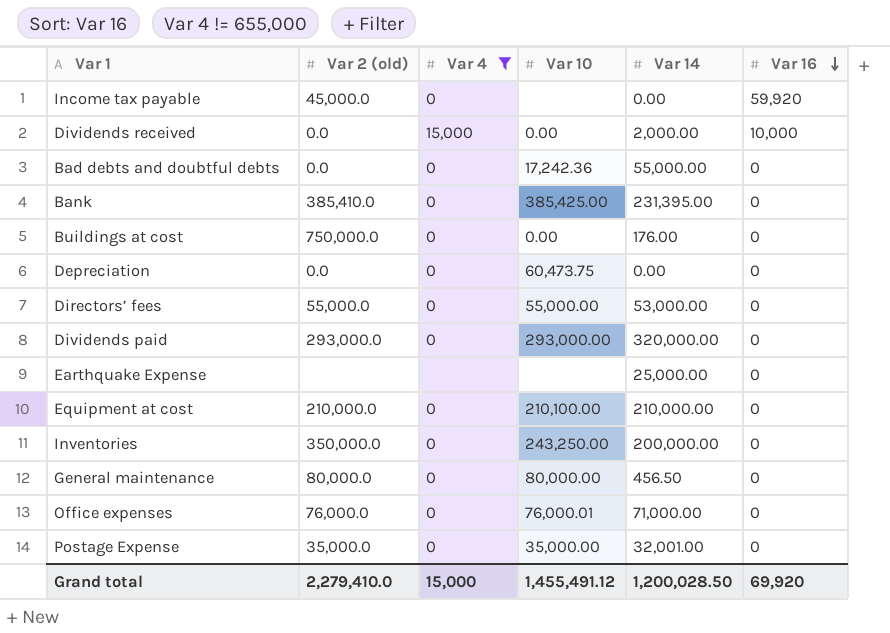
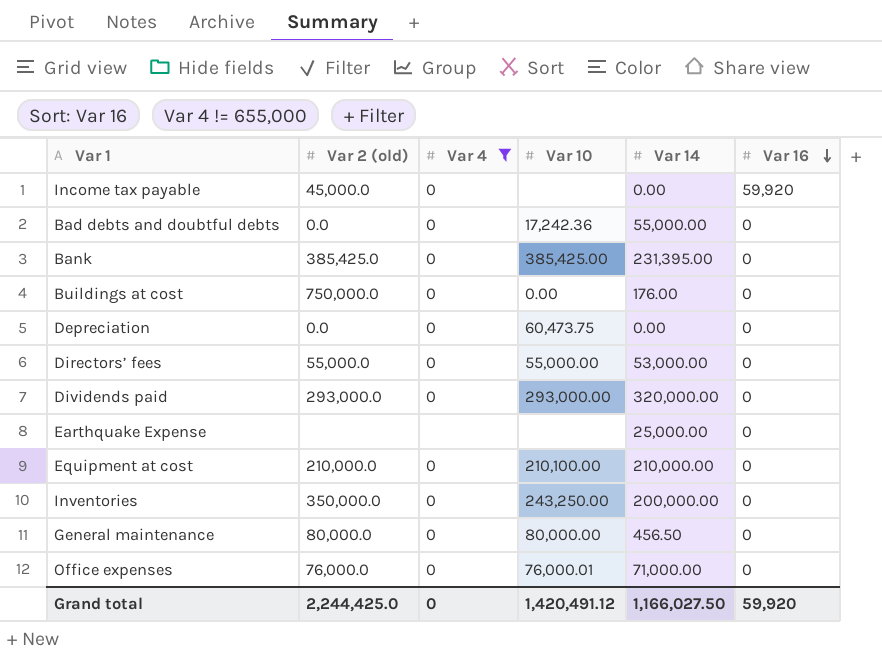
row Dividends received: 0.0 | 15,000 | 0.00 | 2,000.00 | 10,000 -> none
row Postage Expense: 35,000.0 | 0 | 35,000.00 | 32,001.00 | 0 -> none
Bank | Var 2 (old): 385,410.0 -> 385,425.0
Grand total | Var 2 (old): 2,279,410.0 -> 2,244,425.0
Grand total | Var 4: 15,000 -> 0
Grand total | Var 10: 1,455,491.12 -> 1,420,491.12
Grand total | Var 14: 1,200,028.50 -> 1,166,027.50
Grand total | Var 16: 69,920 -> 59,920

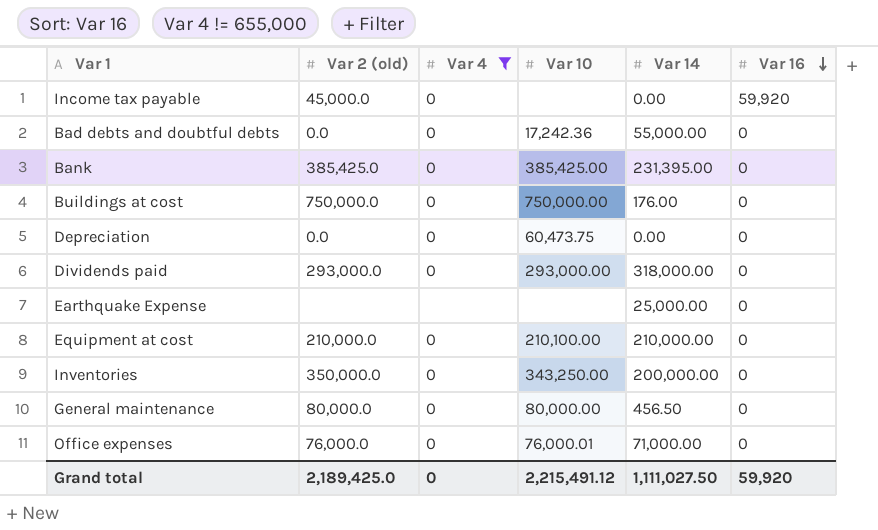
row Directors’ fees: 55,000.0 | 0 | 55,000.00 | 53,000.00 | 0 -> none
Buildings at cost | Var 10: 0.00 -> 750,000.00
Dividends paid | Var 14: 320,000.00 -> 318,000.00
Inventories | Var 10: 243,250.00 -> 343,250.00
Grand total | Var 2 (old): 2,244,425.0 -> 2,189,425.0
Grand total | Var 10: 1,420,491.12 -> 2,215,491.12
Grand total | Var 14: 1,166,027.50 -> 1,111,027.50

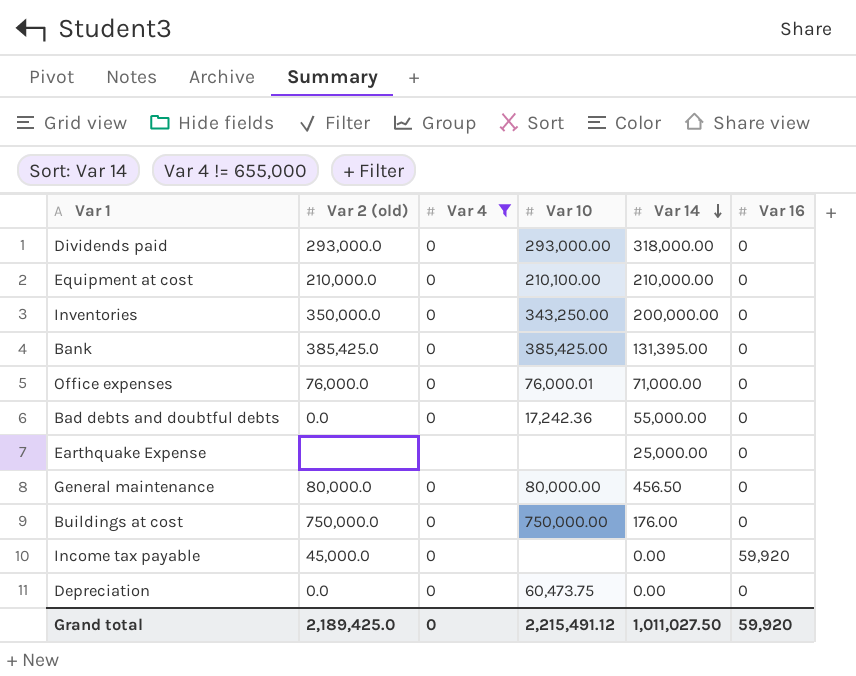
row order: Var 16 descending -> Var 14 descending
Bank | Var 14: 231,395.00 -> 131,395.00
Grand total | Var 14: 1,111,027.50 -> 1,011,027.50

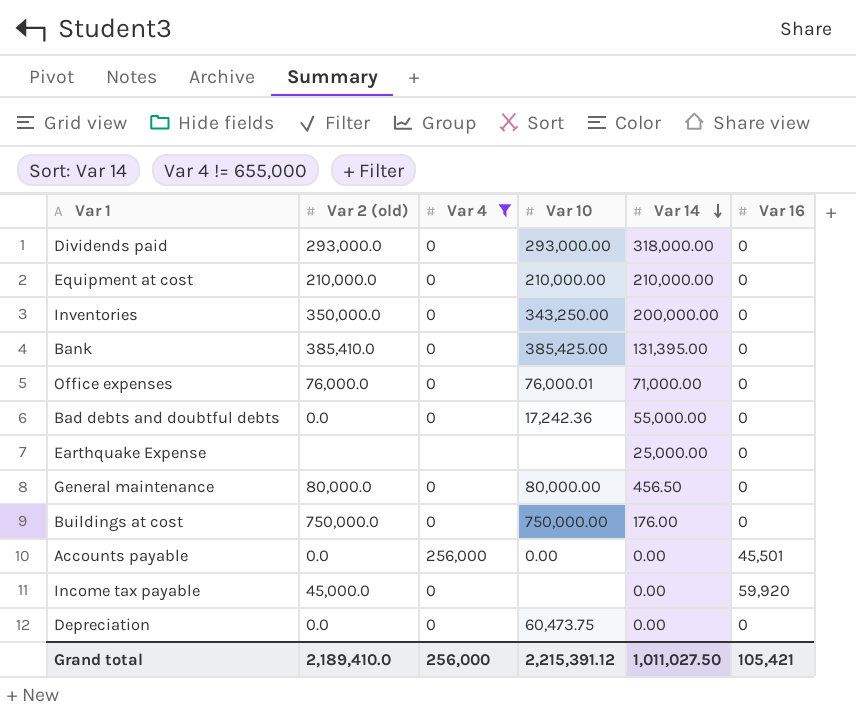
Equipment at cost | Var 10: 210,100.00 -> 210,000.00
Bank | Var 2 (old): 385,425.0 -> 385,410.0
row Accounts payable: none -> 0.0 | 256,000 | 0.00 | 0.00 | 45,501
Grand total | Var 2 (old): 2,189,425.0 -> 2,189,410.0
Grand total | Var 4: 0 -> 256,000
Grand total | Var 10: 2,215,491.12 -> 2,215,391.12
Grand total | Var 16: 59,920 -> 105,421

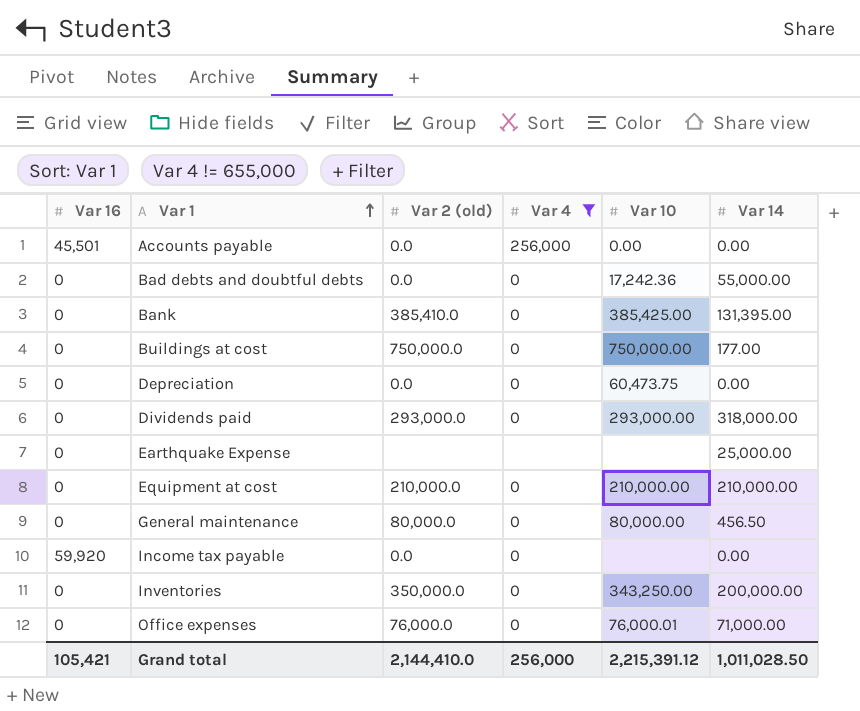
row order: Var 14 descending -> Var 1 ascending
column Var 16 | position: 6 -> 1
Buildings at cost | Var 14: 176.00 -> 177.00
Income tax payable | Var 2 (old): 45,000.0 -> 0.0
Grand total | Var 2 (old): 2,189,410.0 -> 2,144,410.0
Grand total | Var 14: 1,011,027.50 -> 1,011,028.50

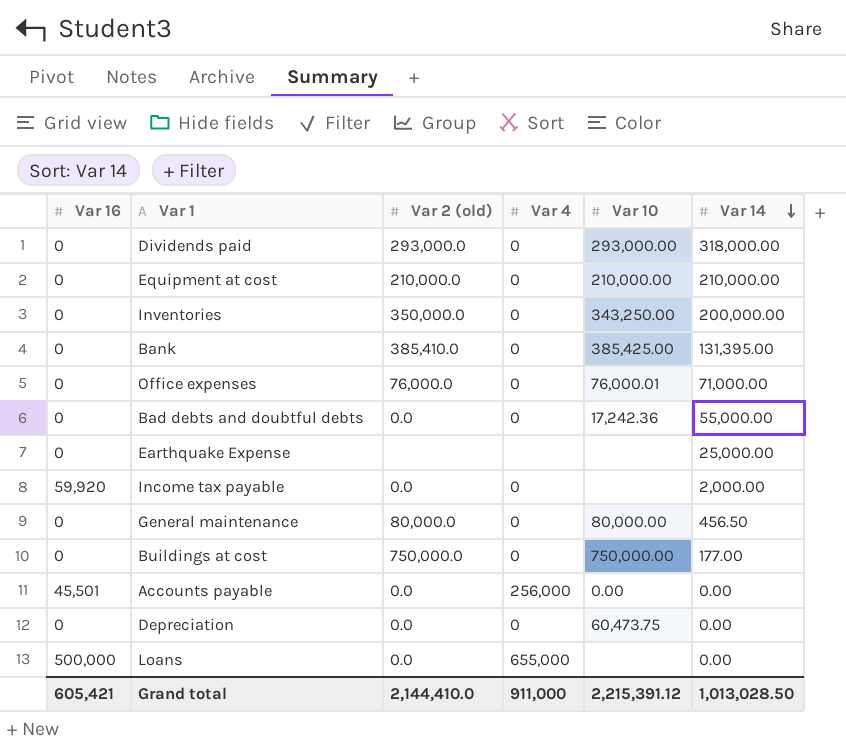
filter: Var 4 != 655,000 -> none
row order: Var 1 ascending -> Var 14 descending
Income tax payable | Var 14: 0.00 -> 2,000.00
Grand total | Var 16: 105,421 -> 605,421
Grand total | Var 4: 256,000 -> 911,000
Grand total | Var 14: 1,011,028.50 -> 1,013,028.50

